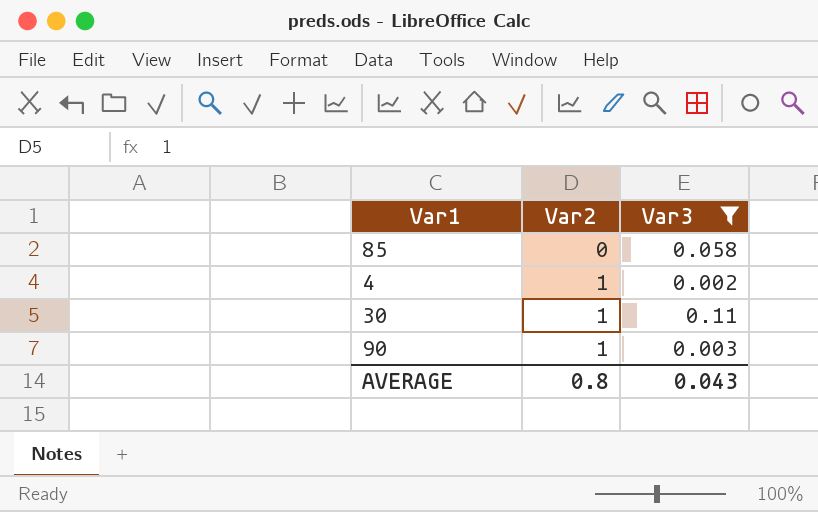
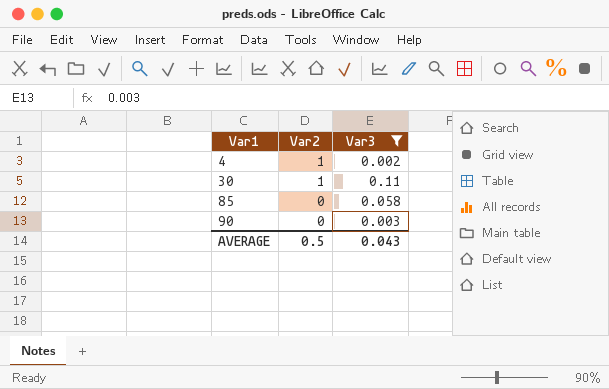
row order: Var2 ascending -> Var1 ascending
90 | Var2: 1 -> 0
AVERAGE | Var2: 0.8 -> 0.5

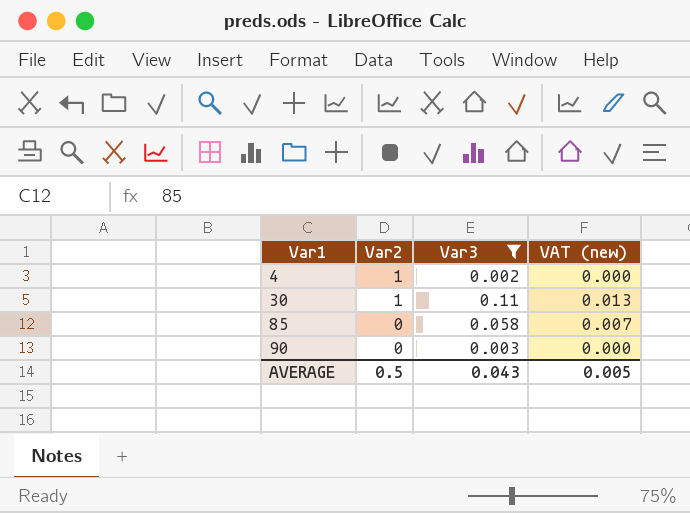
column VAT (new) | formula: none -> [Var3] * 0.12

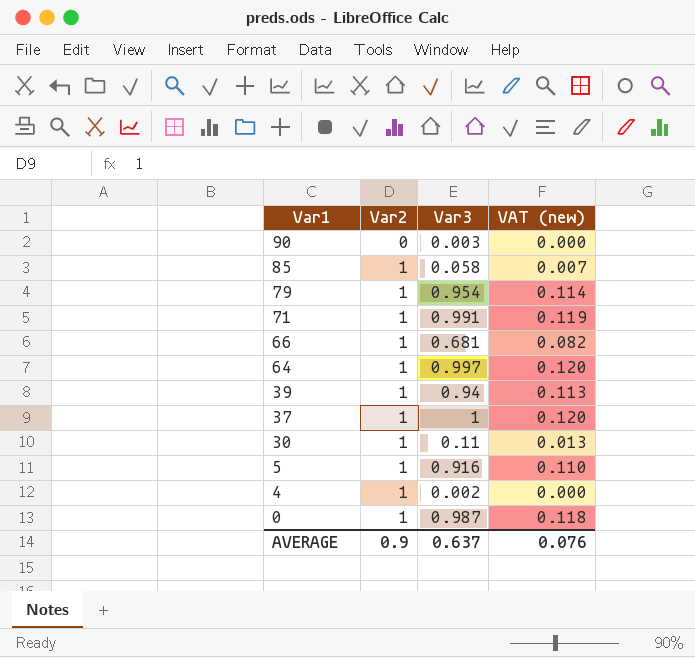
filter: Var3 <= 0.11 -> none
row order: Var1 ascending -> Var1 descending
85 | Var2: 0 -> 1
AVERAGE | Var2: 0.5 -> 0.9
AVERAGE | Var3: 0.043 -> 0.637
AVERAGE | VAT (new): 0.005 -> 0.076

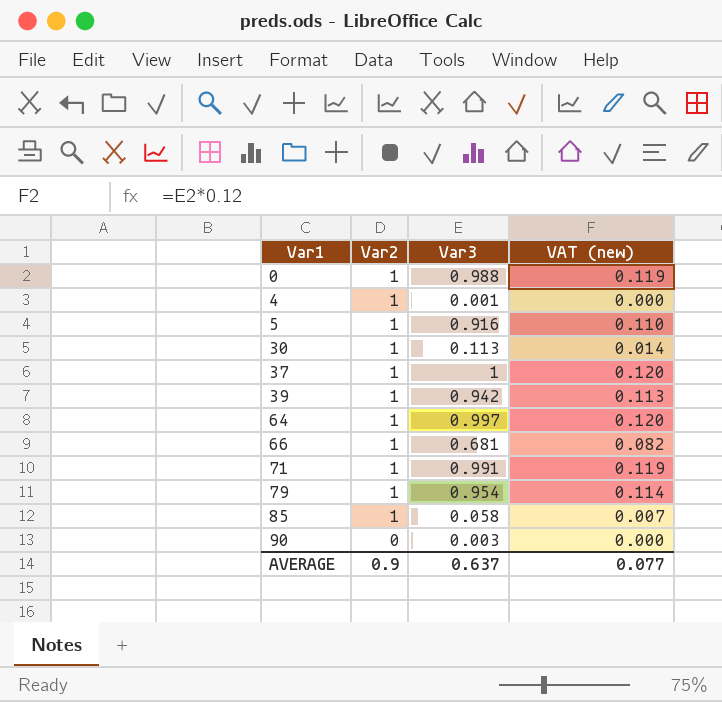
row order: Var1 descending -> Var1 ascending
0 | Var3: 0.987 -> 0.988
0 | VAT (new): 0.118 -> 0.119
4 | Var3: 0.002 -> 0.001
30 | Var3: 0.11 -> 0.113
30 | VAT (new): 0.013 -> 0.014
39 | Var3: 0.94 -> 0.942
AVERAGE | VAT (new): 0.076 -> 0.077

